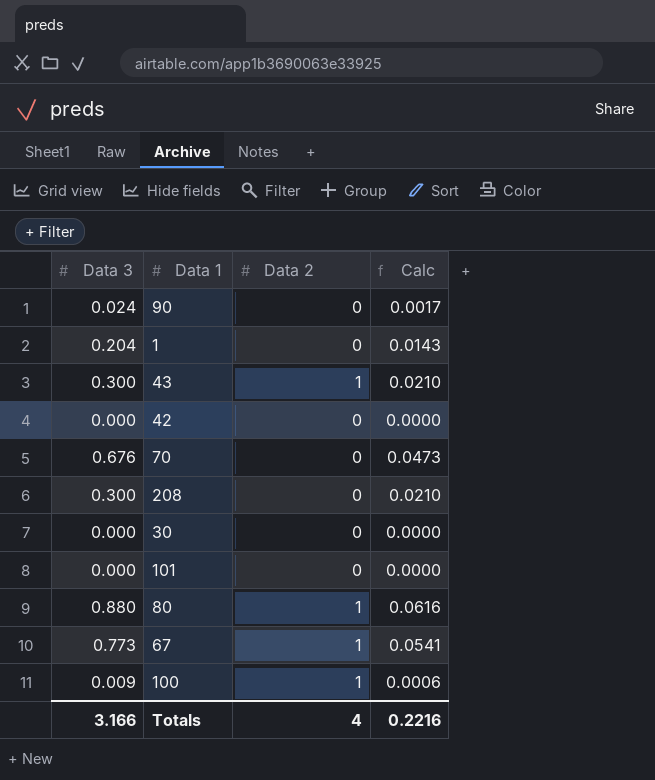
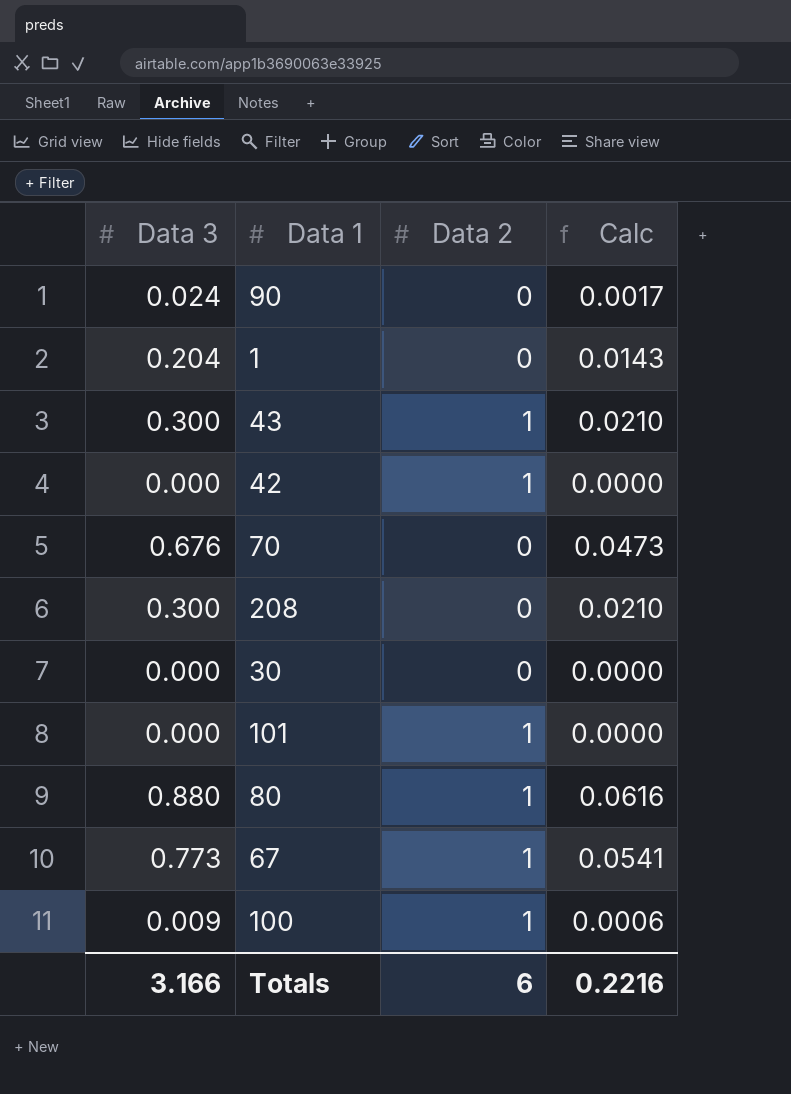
42 | Data 2: 0 -> 1
101 | Data 2: 0 -> 1
Totals | Data 2: 4 -> 6

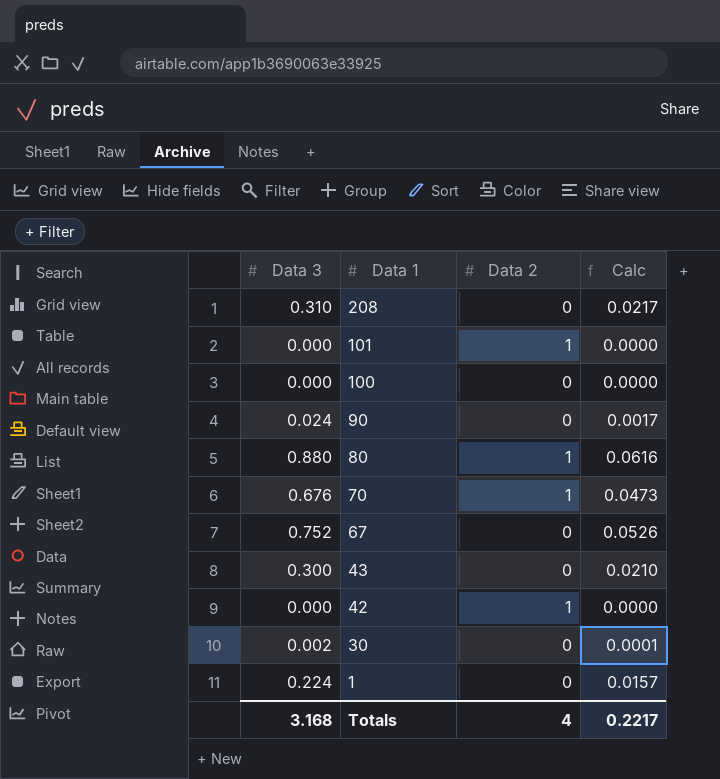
row order: none -> Data 1 descending
208 | Data 3: 0.300 -> 0.310
208 | Calc: 0.0210 -> 0.0217
100 | Data 3: 0.009 -> 0.000
100 | Data 2: 1 -> 0
100 | Calc: 0.0006 -> 0.0000
70 | Data 2: 0 -> 1
67 | Data 3: 0.773 -> 0.752
67 | Data 2: 1 -> 0
67 | Calc: 0.0541 -> 0.0526
43 | Data 2: 1 -> 0
30 | Data 3: 0.000 -> 0.002
30 | Calc: 0.0000 -> 0.0001
1 | Data 3: 0.204 -> 0.224
1 | Calc: 0.0143 -> 0.0157
Totals | Data 3: 3.166 -> 3.168
Totals | Data 2: 6 -> 4
Totals | Calc: 0.2216 -> 0.2217

